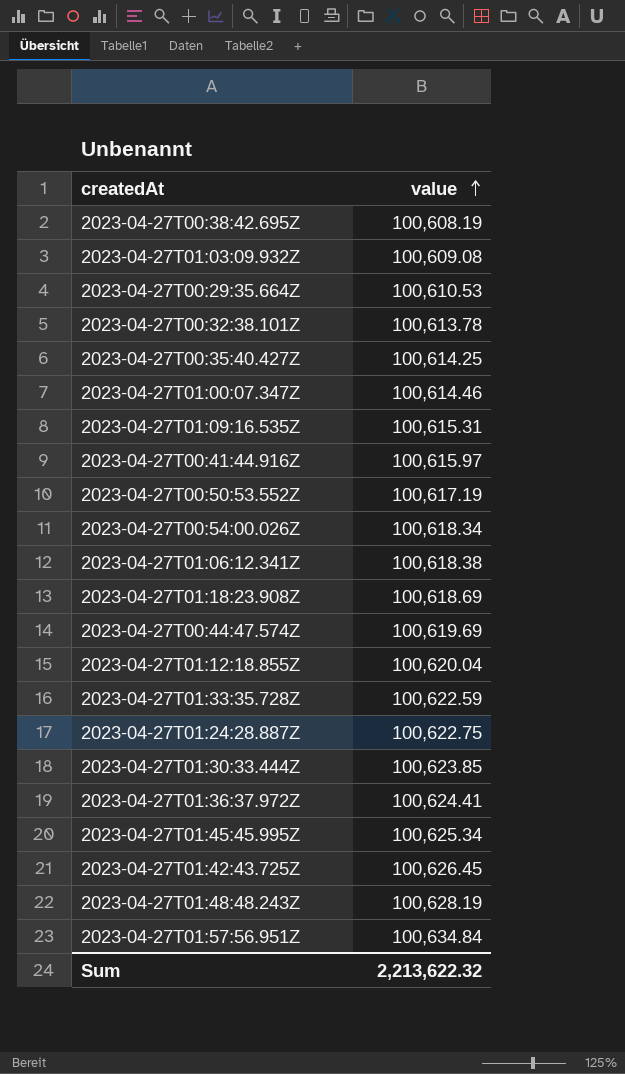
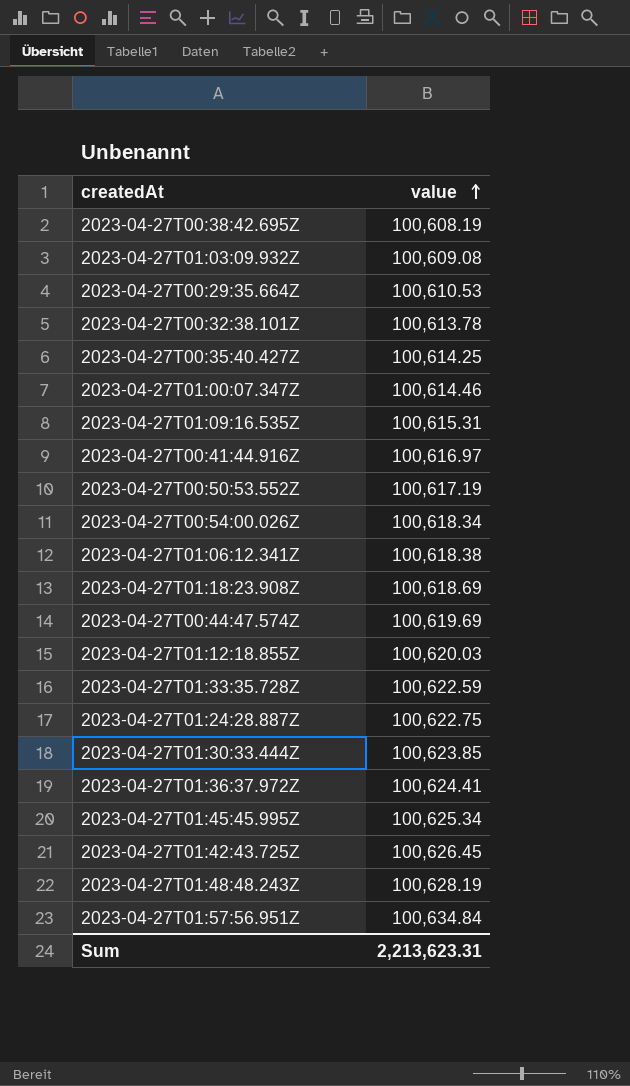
2023-04-27T00:41:44.916Z | value: 100,615.97 -> 100,616.97
2023-04-27T01:12:18.855Z | value: 100,620.04 -> 100,620.03
Sum | value: 2,213,622.32 -> 2,213,623.31

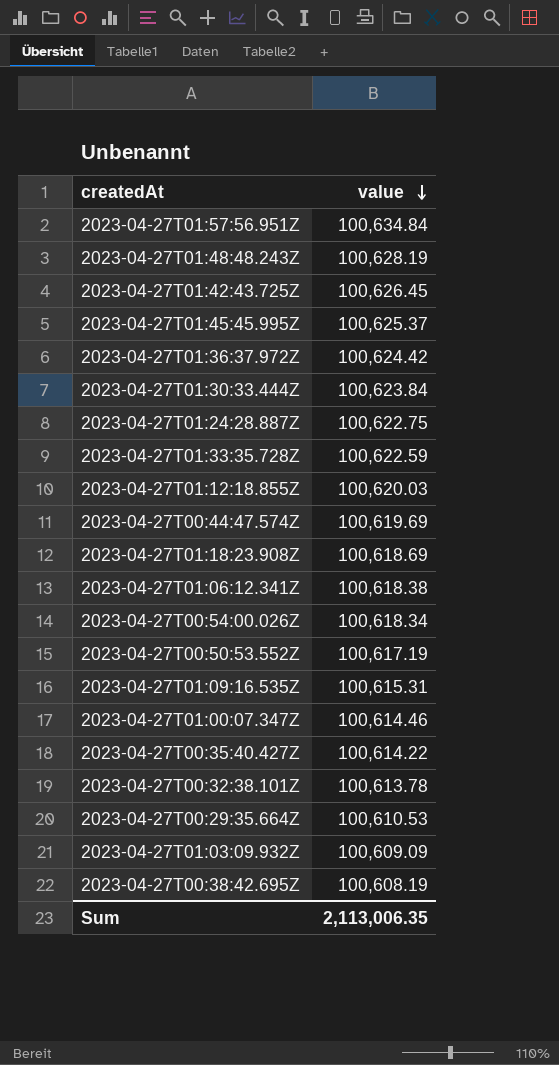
row order: value ascending -> value descending
row 2023-04-27T00:41:44.916Z: 100,616.97 -> none
2023-04-27T01:45:45.995Z | value: 100,625.34 -> 100,625.37
2023-04-27T01:36:37.972Z | value: 100,624.41 -> 100,624.42
2023-04-27T01:30:33.444Z | value: 100,623.85 -> 100,623.84
2023-04-27T00:35:40.427Z | value: 100,614.25 -> 100,614.22
2023-04-27T01:03:09.932Z | value: 100,609.08 -> 100,609.09
Sum | value: 2,213,623.31 -> 2,113,006.35

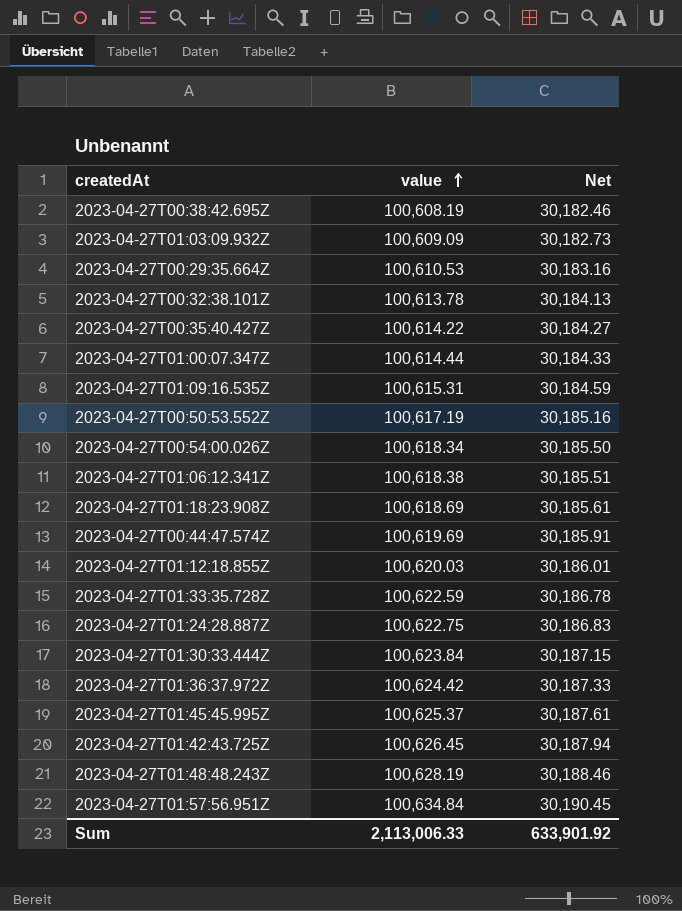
row order: value descending -> value ascending
column Net | formula: none -> [value] * 0.3
2023-04-27T01:00:07.347Z | value: 100,614.46 -> 100,614.44
Sum | value: 2,113,006.35 -> 2,113,006.33

